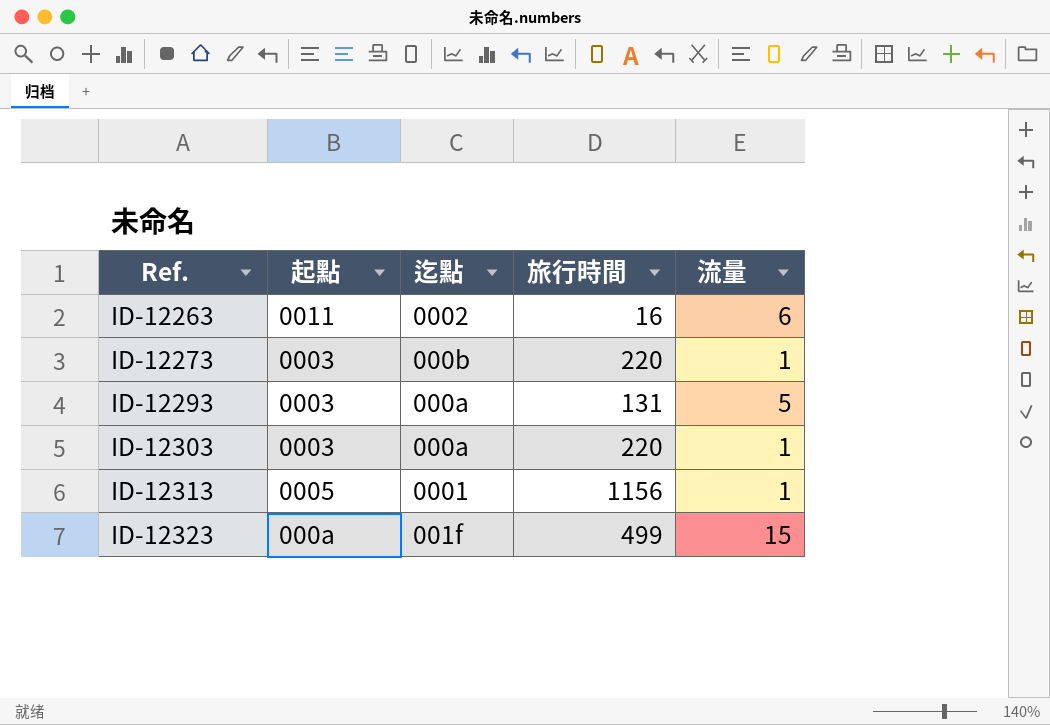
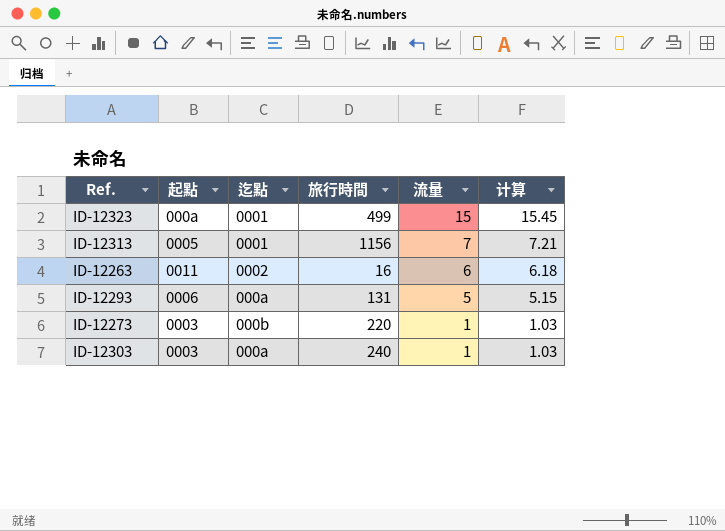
row order: Ref. ascending -> 流量 descending
column 计算 | formula: none -> [流量] * 1.03
ID-12323 | 迄點: 001f -> 0001
ID-12313 | 流量: 1 -> 7
ID-12293 | 起點: 0003 -> 0006
ID-12303 | 旅行時間: 220 -> 240

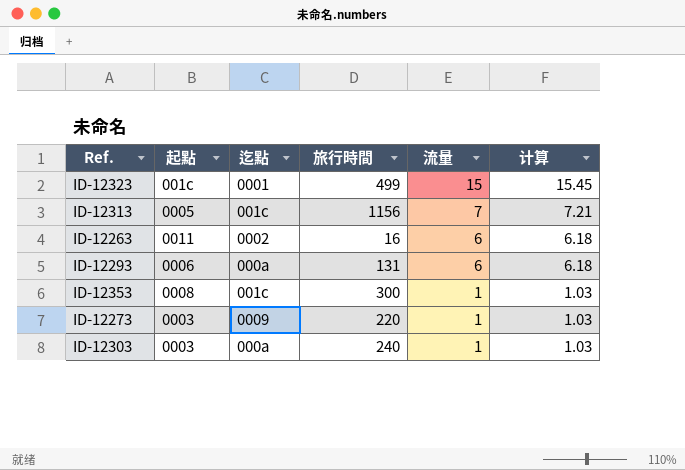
ID-12323 | 起點: 000a -> 001c
ID-12313 | 迄點: 0001 -> 001c
ID-12293 | 流量: 5 -> 6
ID-12293 | 计算: 5.15 -> 6.18
row ID-12353: none -> 0008 | 001c | 300 | 1 | 1.03
ID-12273 | 迄點: 000b -> 0009

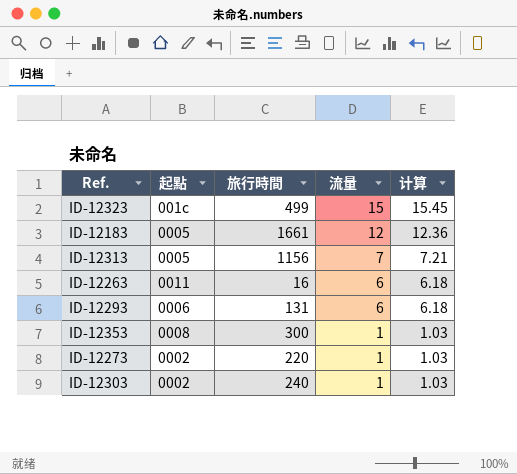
column 迄點 | position: 3 -> none
row ID-12183: none -> 0005 | 1661 | 12 | 12.36
ID-12273 | 起點: 0003 -> 0002
ID-12303 | 起點: 0003 -> 0002

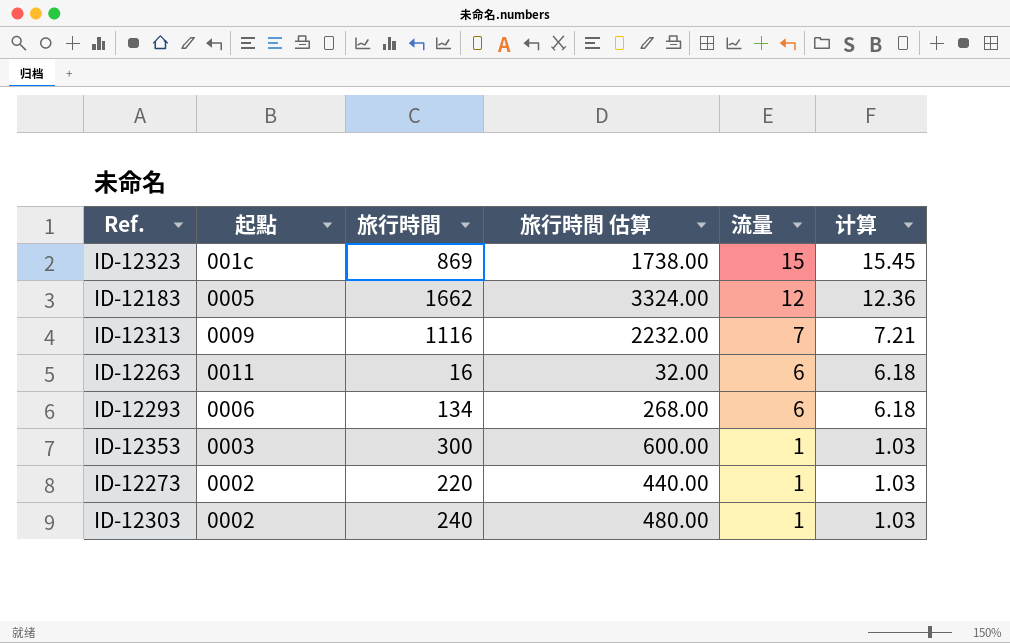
column 旅行時間 估算 | formula: none -> [旅行時間] * 2
ID-12323 | 旅行時間: 499 -> 869
ID-12183 | 旅行時間: 1661 -> 1662
ID-12313 | 起點: 0005 -> 0009
ID-12313 | 旅行時間: 1156 -> 1116
ID-12293 | 旅行時間: 131 -> 134
ID-12353 | 起點: 0008 -> 0003

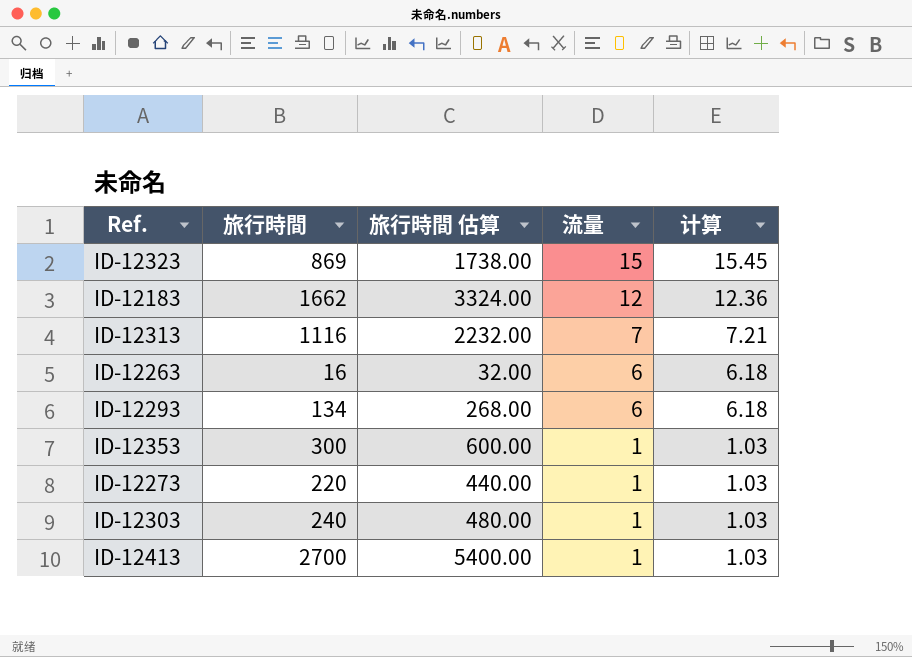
column 起點 | position: 2 -> none
row ID-12413: none -> 2700 | 5400.00 | 1 | 1.03

